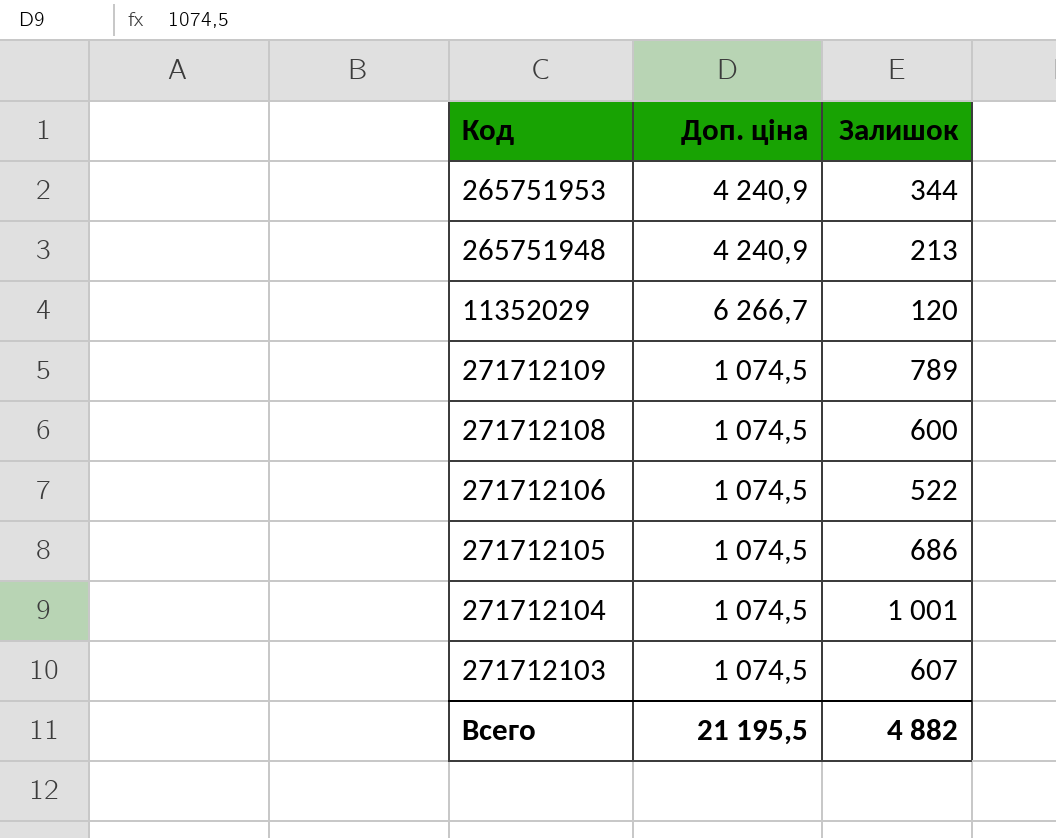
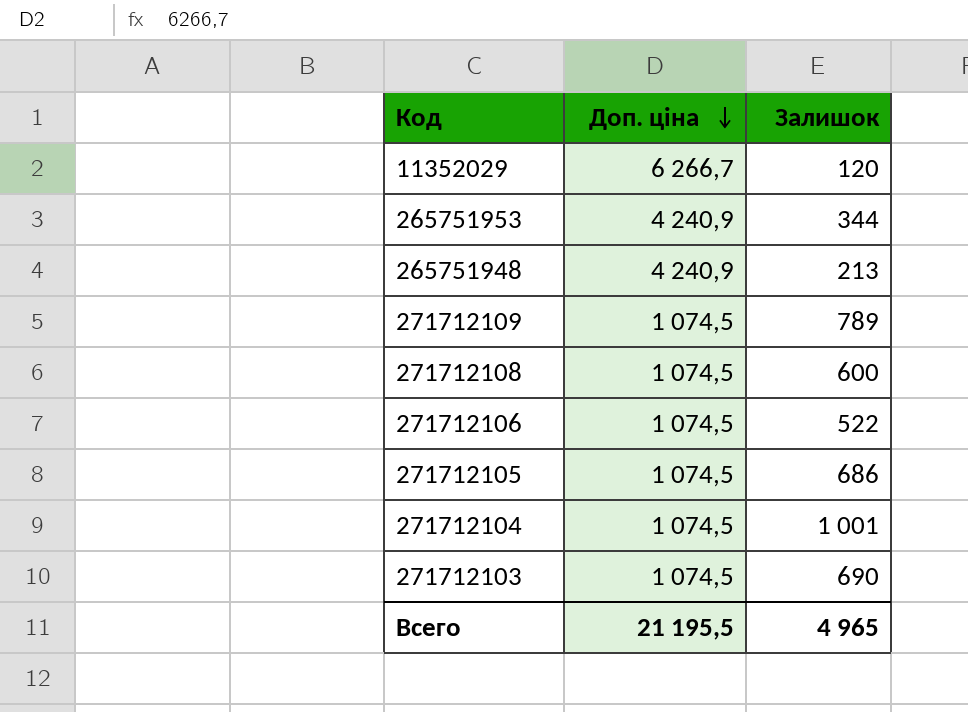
row order: none -> Доп. ціна descending
271712103 | Залишок: 607 -> 690
Всего | Залишок: 4 882 -> 4 965

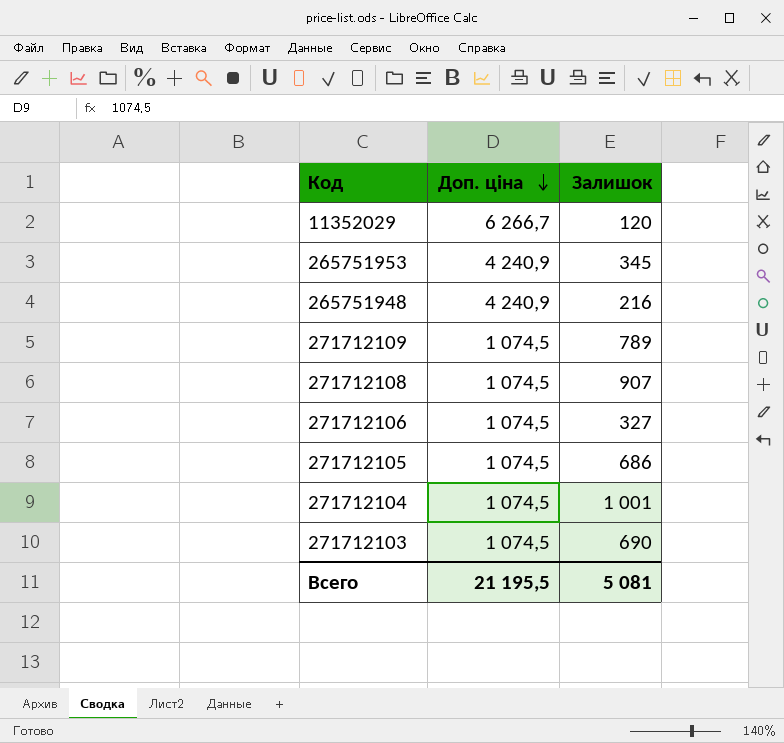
265751953 | Залишок: 344 -> 345
265751948 | Залишок: 213 -> 216
271712108 | Залишок: 600 -> 907
271712106 | Залишок: 522 -> 327
Всего | Залишок: 4 965 -> 5 081

